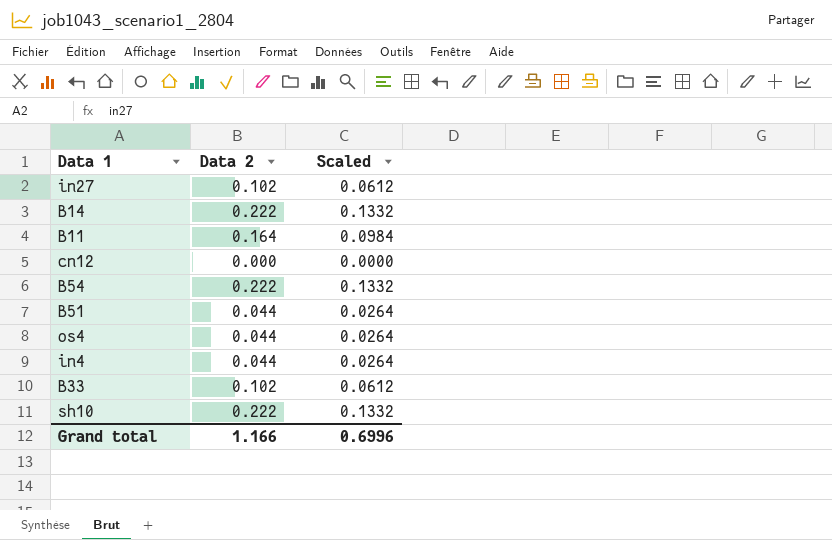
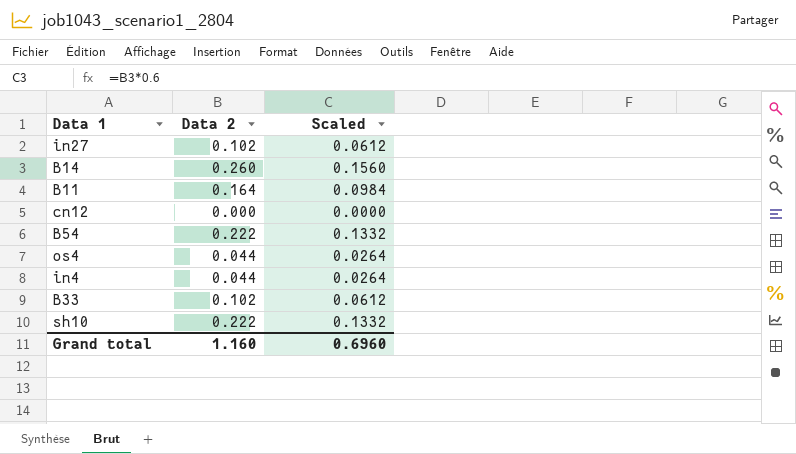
row B51: 0.044 | 0.0264 -> none
B14 | Data 2: 0.222 -> 0.260
B14 | Scaled: 0.1332 -> 0.1560
Grand total | Data 2: 1.166 -> 1.160
Grand total | Scaled: 0.6996 -> 0.6960

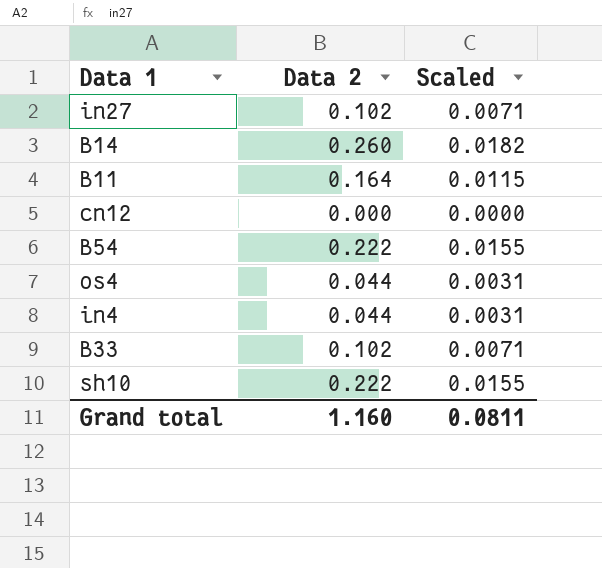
column Scaled | formula: [Data 2] * 0.6 -> [Data 2] * 0.07
Grand total | Scaled: 0.6960 -> 0.0811

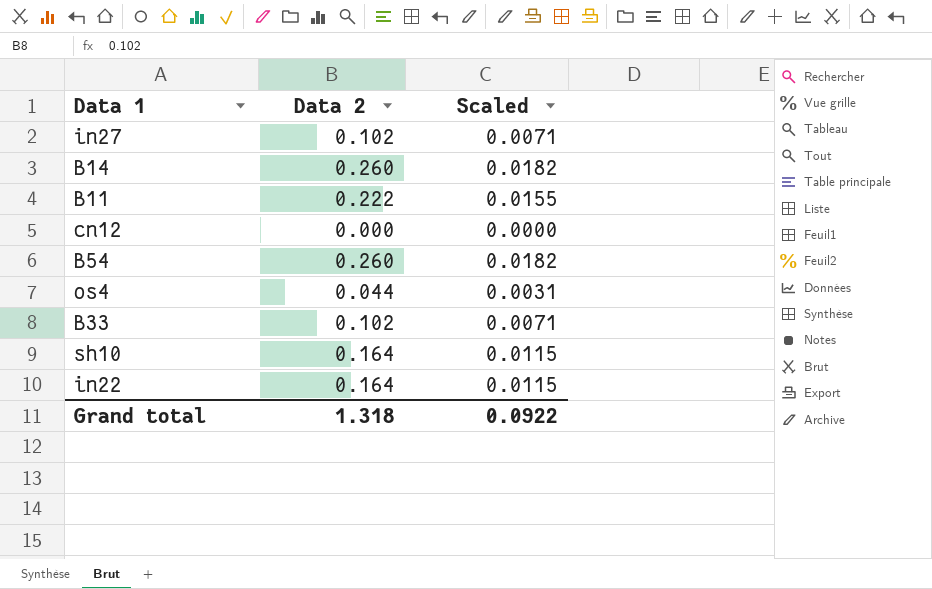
row in4: 0.044 | 0.0031 -> none
B11 | Data 2: 0.164 -> 0.222
B11 | Scaled: 0.0115 -> 0.0155
B54 | Data 2: 0.222 -> 0.260
B54 | Scaled: 0.0155 -> 0.0182
sh10 | Data 2: 0.222 -> 0.164
sh10 | Scaled: 0.0155 -> 0.0115
row in22: none -> 0.164 | 0.0115
Grand total | Data 2: 1.160 -> 1.318
Grand total | Scaled: 0.0811 -> 0.0922

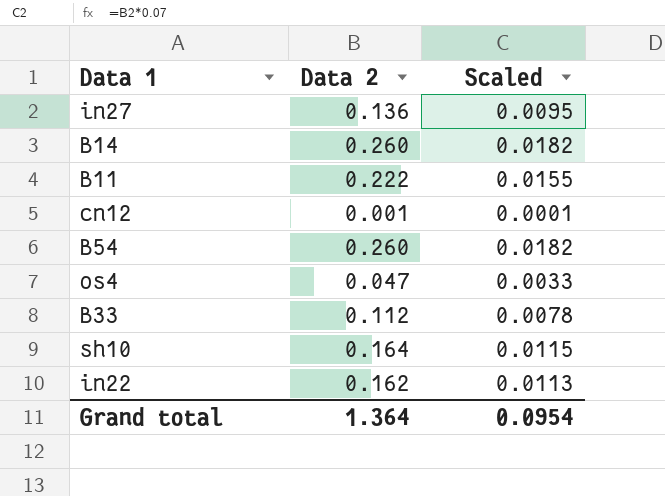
in27 | Data 2: 0.102 -> 0.136
in27 | Scaled: 0.0071 -> 0.0095
cn12 | Data 2: 0.000 -> 0.001
cn12 | Scaled: 0.0000 -> 0.0001
os4 | Data 2: 0.044 -> 0.047
os4 | Scaled: 0.0031 -> 0.0033
B33 | Data 2: 0.102 -> 0.112
B33 | Scaled: 0.0071 -> 0.0078
in22 | Data 2: 0.164 -> 0.162
in22 | Scaled: 0.0115 -> 0.0113
Grand total | Data 2: 1.318 -> 1.364
Grand total | Scaled: 0.0922 -> 0.0954

